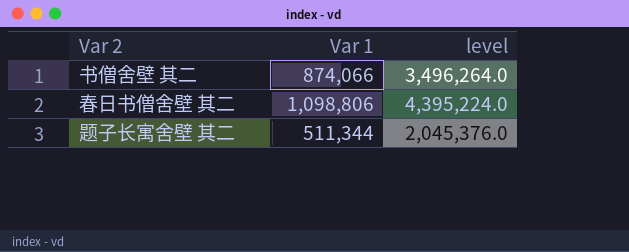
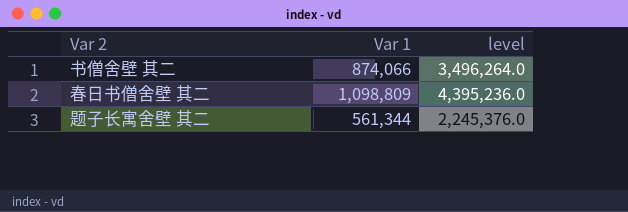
春日书僧舍壁 其二 | Var 1: 1,098,806 -> 1,098,809
春日书僧舍壁 其二 | level: 4,395,224.0 -> 4,395,236.0
题子长寓舍壁 其二 | Var 1: 511,344 -> 561,344
题子长寓舍壁 其二 | level: 2,045,376.0 -> 2,245,376.0

